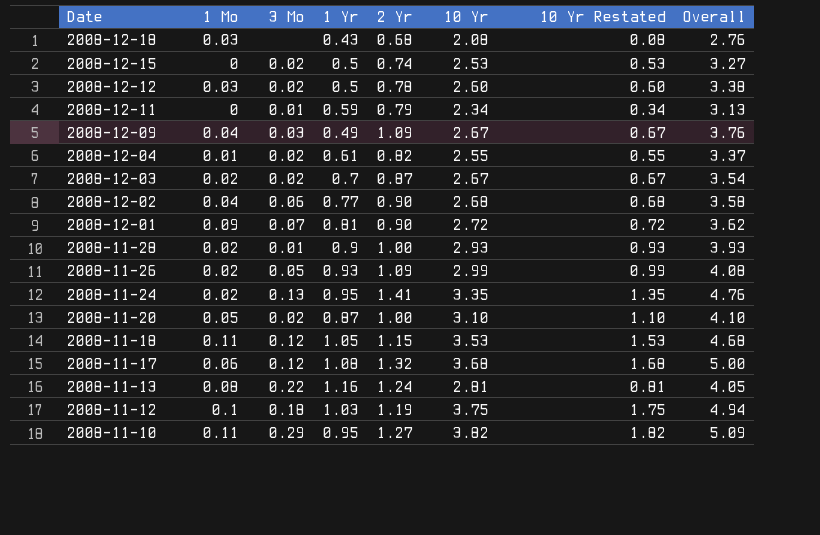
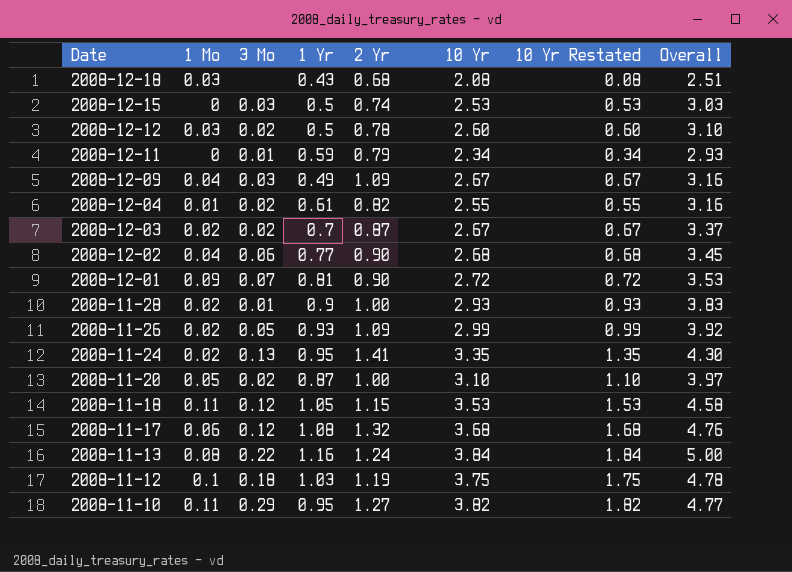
column Overall | formula: [2 Yr] + [10 Yr] -> [1 Yr] + [10 Yr]
2008-12-15 | 3 Mo: 0.02 -> 0.03
2008-11-13 | 10 Yr: 2.81 -> 3.84
2008-11-13 | 10 Yr Restated: 0.81 -> 1.84

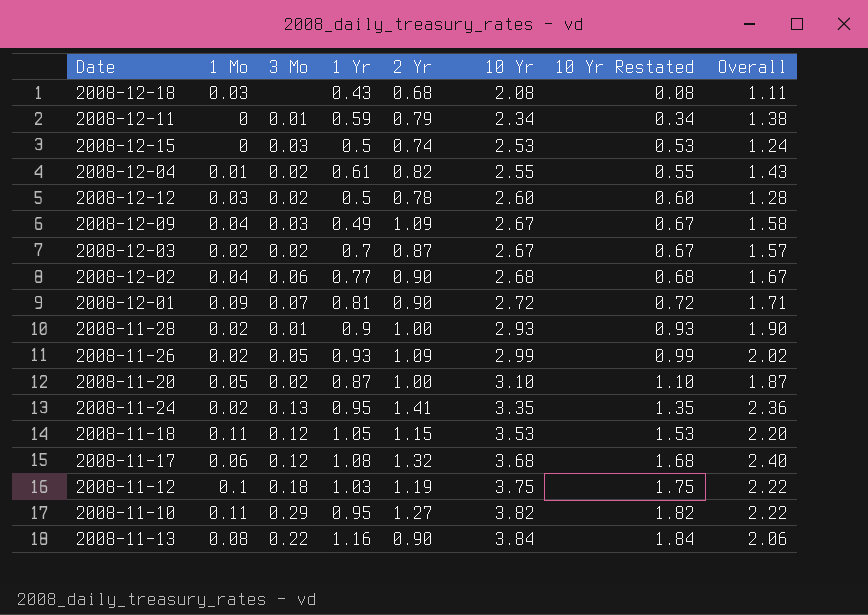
row order: Date descending -> 10 Yr ascending
column Overall | formula: [1 Yr] + [10 Yr] -> [1 Yr] + [2 Yr]
2008-11-13 | 2 Yr: 1.24 -> 0.90

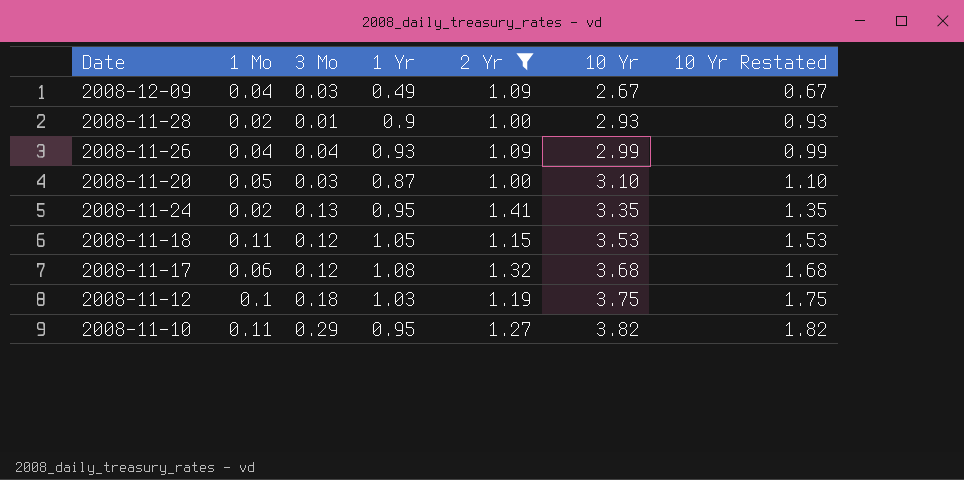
filter: none -> 2 Yr >= 1.00
column Overall | formula: [1 Yr] + [2 Yr] -> none
2008-11-26 | 1 Mo: 0.02 -> 0.04
2008-11-26 | 3 Mo: 0.05 -> 0.04
2008-11-20 | 3 Mo: 0.02 -> 0.03

